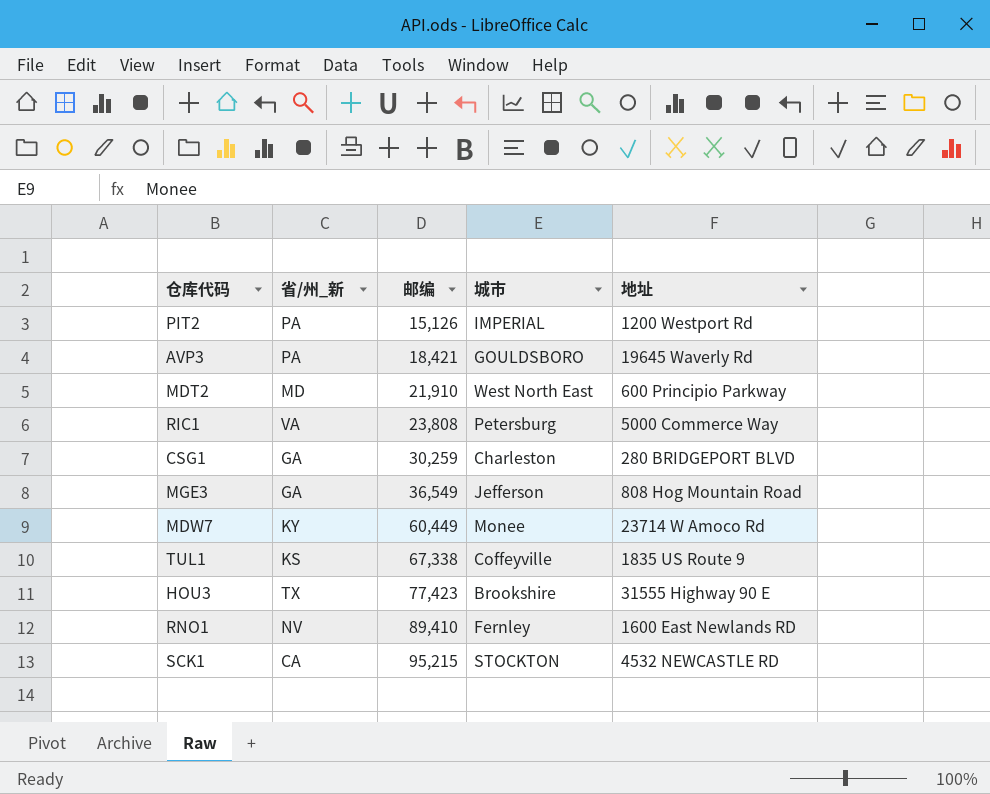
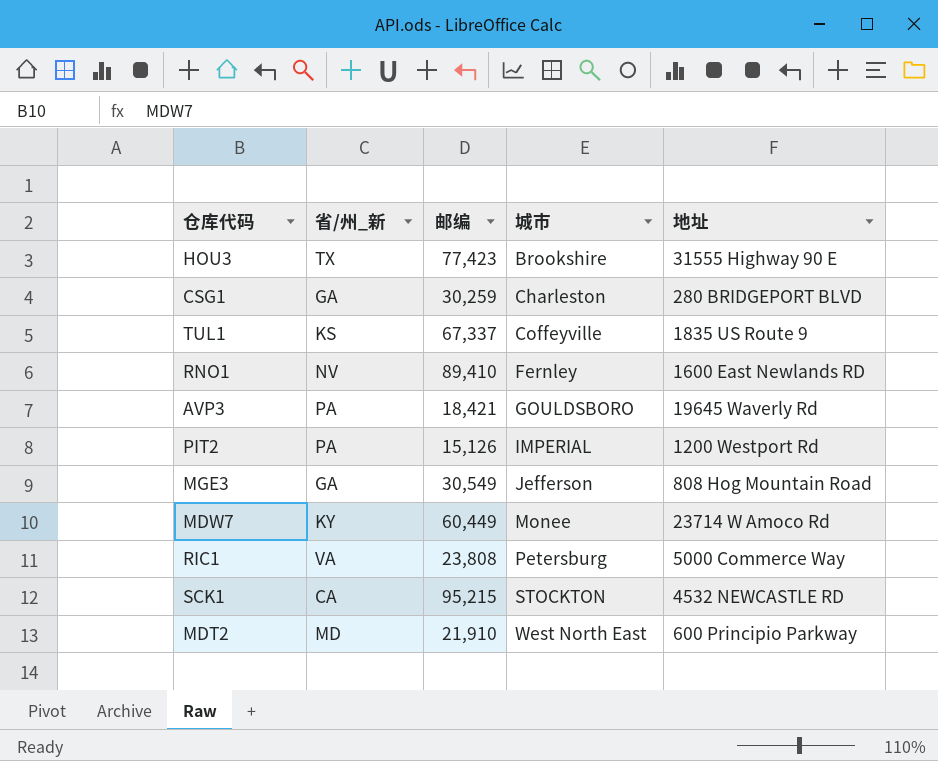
row order: 邮编 ascending -> 城市 ascending
TUL1 | 邮编: 67,338 -> 67,337
MGE3 | 邮编: 36,549 -> 30,549

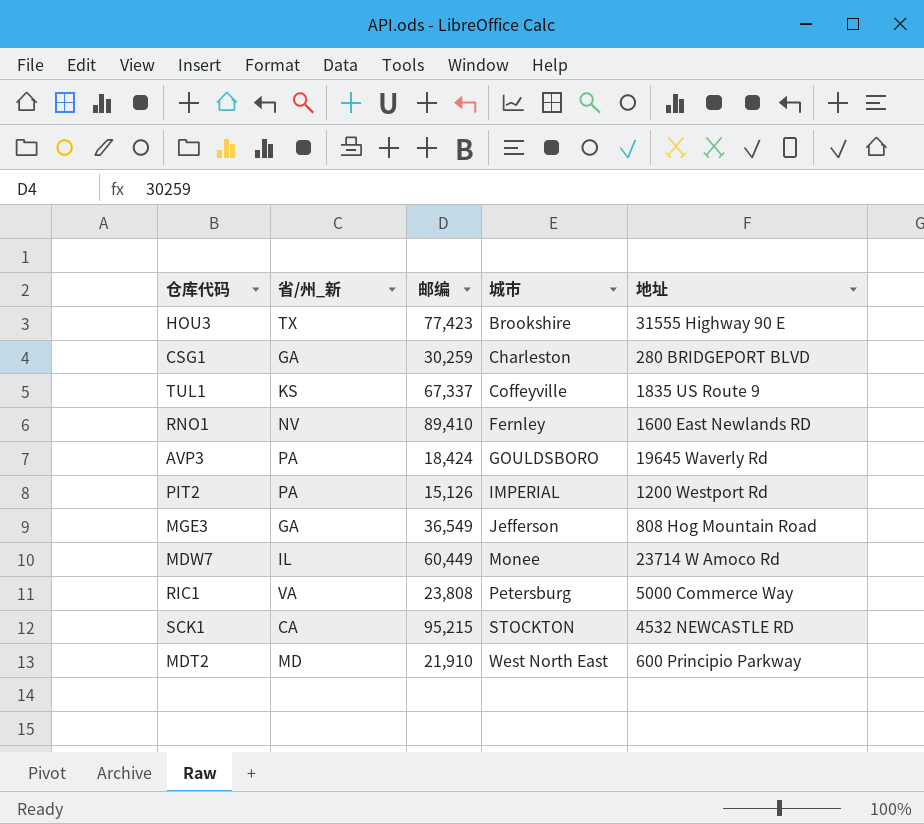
AVP3 | 邮编: 18,421 -> 18,424
MGE3 | 邮编: 30,549 -> 36,549
MDW7 | 省/州_新: KY -> IL

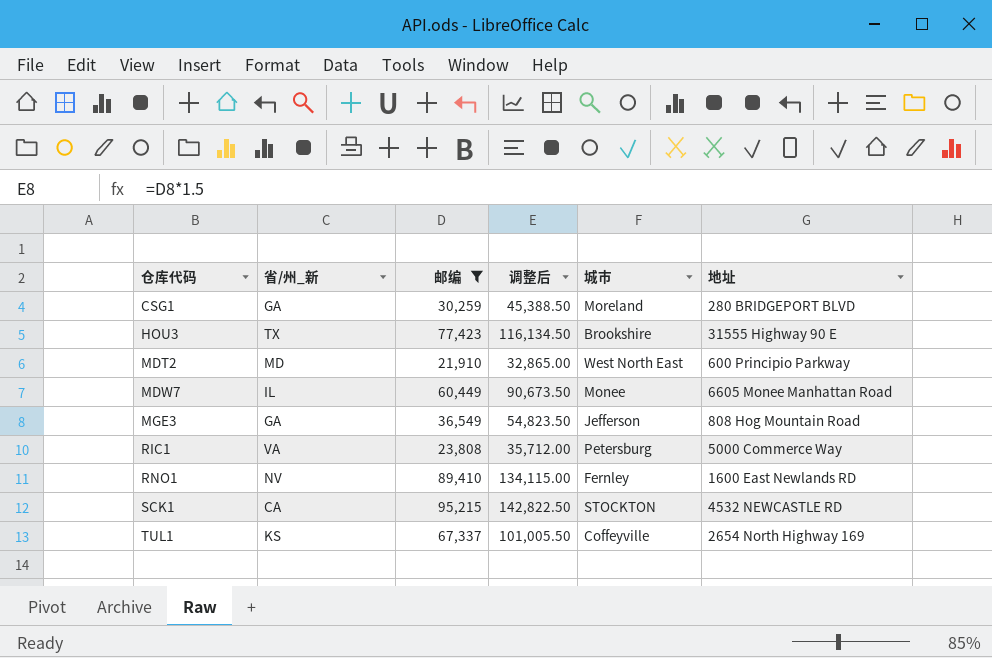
filter: none -> 邮编 >= 21,910
row order: 城市 ascending -> 仓库代码 ascending
column 调整后 | formula: none -> [邮编] * 1.5
CSG1 | 城市: Charleston -> Moreland
MDW7 | 地址: 23714 W Amoco Rd -> 6605 Monee Manhattan Road
TUL1 | 地址: 1835 US Route 9 -> 2654 North Highway 169

